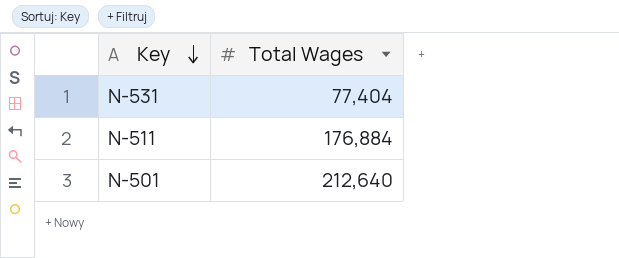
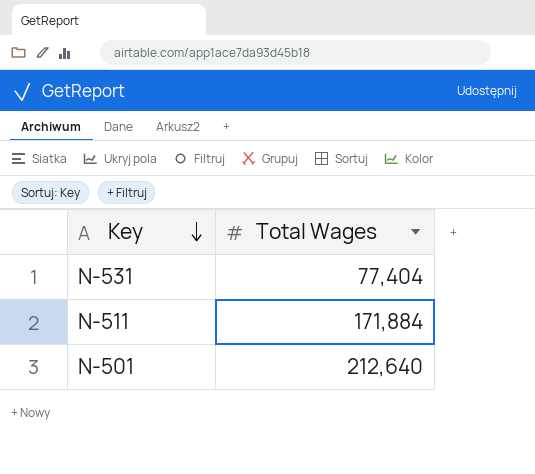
N-511 | Total Wages: 176,884 -> 171,884

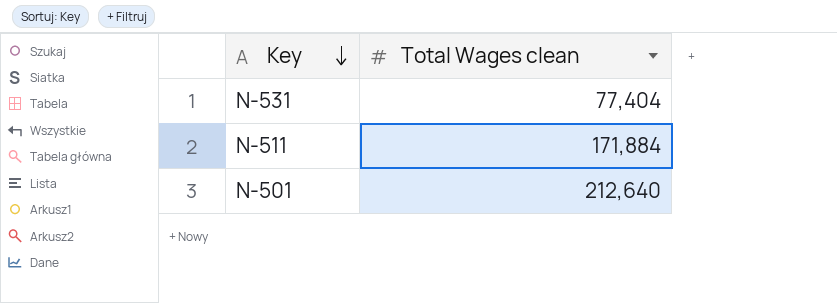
column name: Total Wages -> Total Wages clean

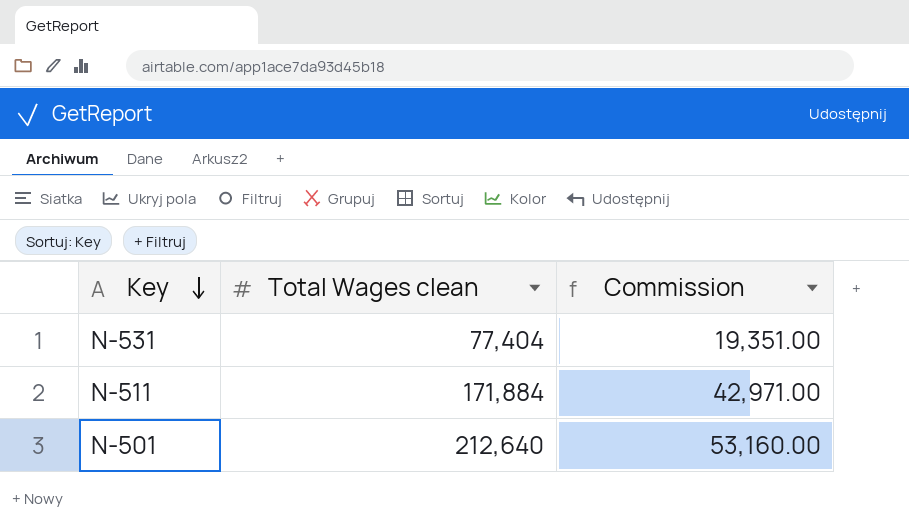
column Commission | formula: none -> [Total Wages clean] * 0.25

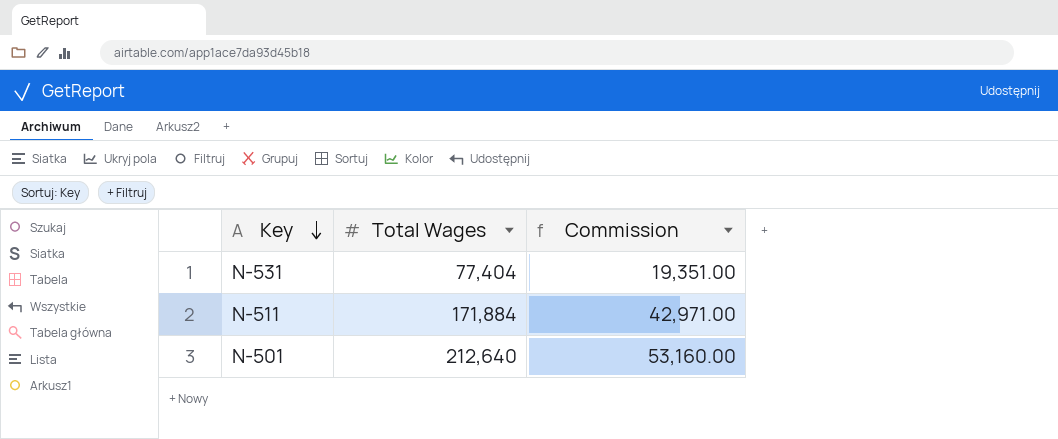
column name: Total Wages clean -> Total Wages

